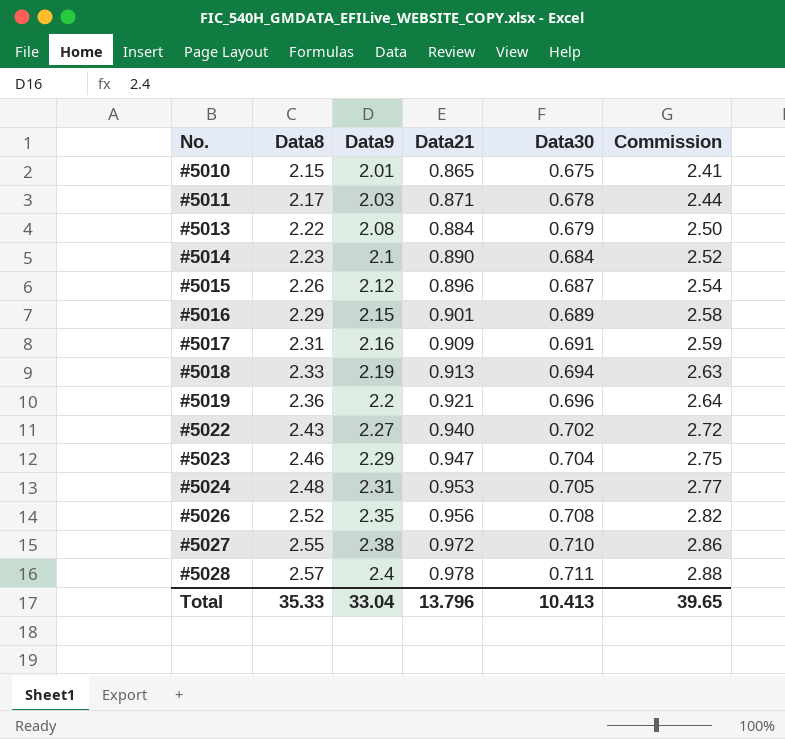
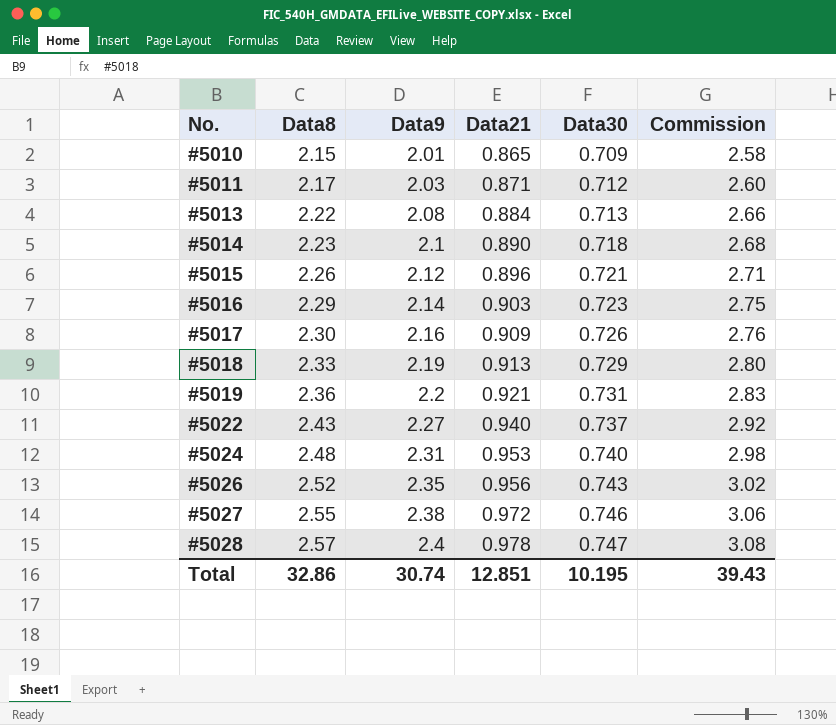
column Commission | formula: [Data9] * 1.2 -> [Data8] * 1.2
row #5023: 2.46 | 2.29 | 0.947 | 0.704 | 2.75 -> none
#5010 | Data30: 0.675 -> 0.709
#5011 | Data30: 0.678 -> 0.712
#5013 | Data30: 0.679 -> 0.713
#5014 | Data30: 0.684 -> 0.718
#5015 | Data30: 0.687 -> 0.721
#5016 | Data9: 2.15 -> 2.14
#5016 | Data21: 0.901 -> 0.903
#5016 | Data30: 0.689 -> 0.723
#5017 | Data8: 2.31 -> 2.30
#5017 | Data30: 0.691 -> 0.726
#5018 | Data30: 0.694 -> 0.729
#5019 | Data30: 0.696 -> 0.731
#5022 | Data30: 0.702 -> 0.737
#5024 | Data30: 0.705 -> 0.740
#5026 | Data30: 0.708 -> 0.743
#5027 | Data30: 0.710 -> 0.746
#5028 | Data30: 0.711 -> 0.747
Total | Data8: 35.33 -> 32.86
Total | Data9: 33.04 -> 30.74
Total | Data21: 13.796 -> 12.851
Total | Data30: 10.413 -> 10.195
Total | Commission: 39.65 -> 39.43

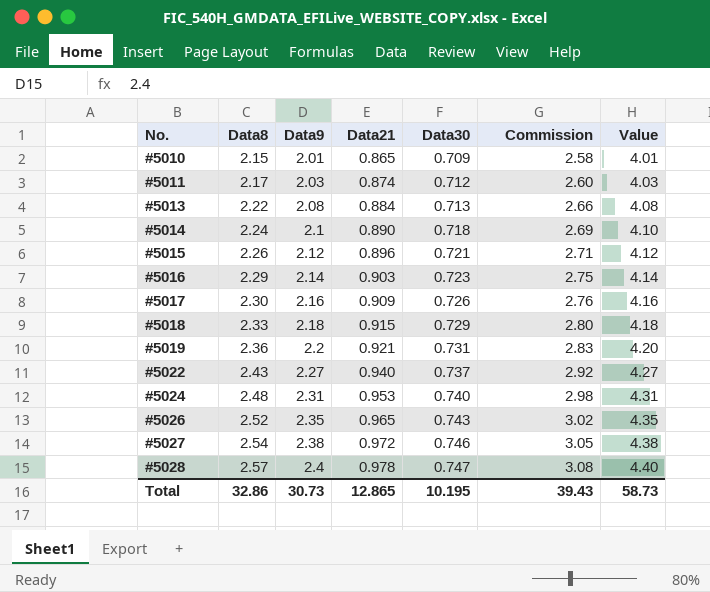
column Value | formula: none -> [Data9] + 2
#5011 | Data21: 0.871 -> 0.874
#5014 | Data8: 2.23 -> 2.24
#5014 | Commission: 2.68 -> 2.69
#5018 | Data9: 2.19 -> 2.18
#5018 | Data21: 0.913 -> 0.915
#5026 | Data21: 0.956 -> 0.965
#5027 | Data8: 2.55 -> 2.54
#5027 | Commission: 3.06 -> 3.05
Total | Data9: 30.74 -> 30.73
Total | Data21: 12.851 -> 12.865

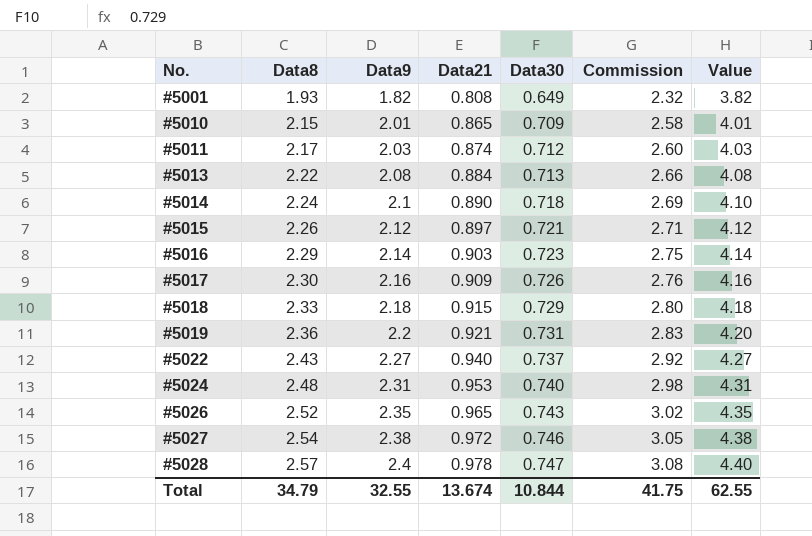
row #5001: none -> 1.93 | 1.82 | 0.808 | 0.649 | 2.32 | 3.82
#5015 | Data21: 0.896 -> 0.897
Total | Data8: 32.86 -> 34.79
Total | Data9: 30.73 -> 32.55
Total | Data21: 12.865 -> 13.674
Total | Data30: 10.195 -> 10.844
Total | Commission: 39.43 -> 41.75
Total | Value: 58.73 -> 62.55

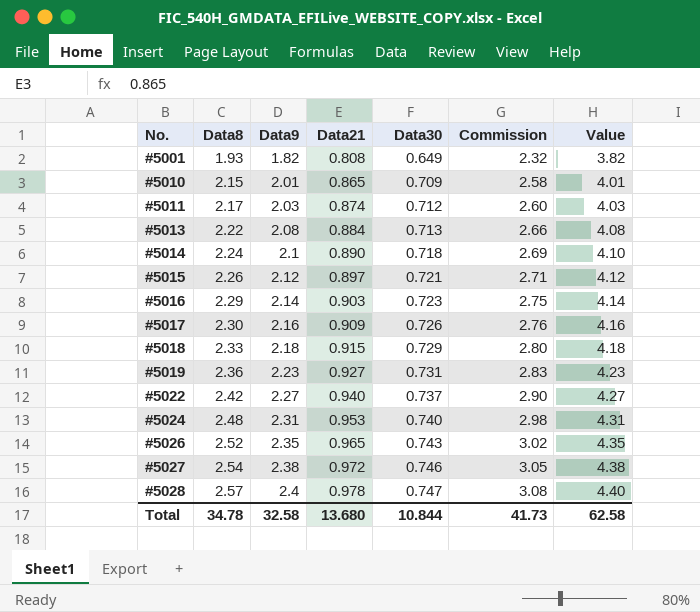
#5019 | Data9: 2.2 -> 2.23
#5019 | Data21: 0.921 -> 0.927
#5019 | Value: 4.20 -> 4.23
#5022 | Data8: 2.43 -> 2.42
#5022 | Commission: 2.92 -> 2.90
Total | Data8: 34.79 -> 34.78
Total | Data9: 32.55 -> 32.58
Total | Data21: 13.674 -> 13.680
Total | Commission: 41.75 -> 41.73
Total | Value: 62.55 -> 62.58

